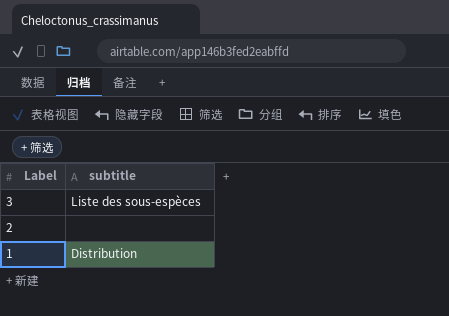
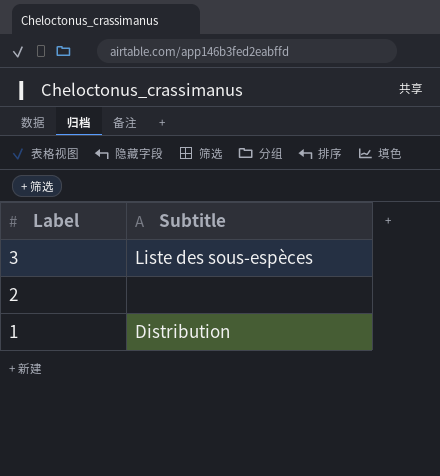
column name: subtitle -> Subtitle

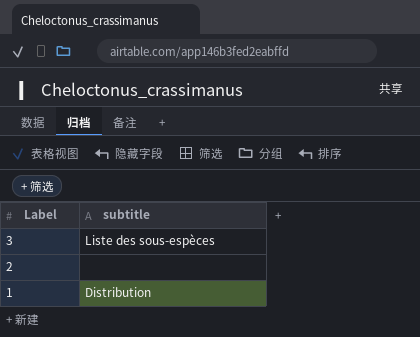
column name: Subtitle -> subtitle

